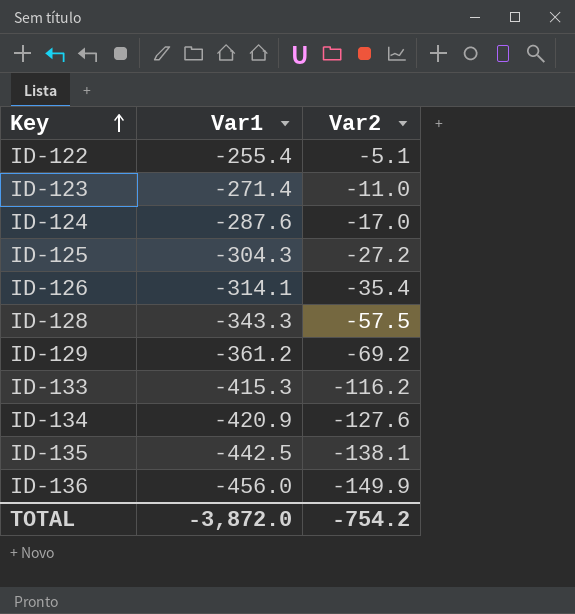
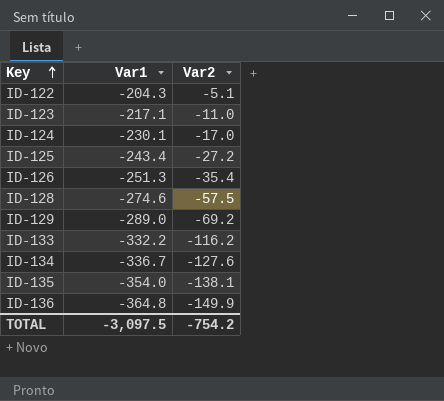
ID-122 | Var1: -255.4 -> -204.3
ID-123 | Var1: -271.4 -> -217.1
ID-124 | Var1: -287.6 -> -230.1
ID-125 | Var1: -304.3 -> -243.4
ID-126 | Var1: -314.1 -> -251.3
ID-128 | Var1: -343.3 -> -274.6
ID-129 | Var1: -361.2 -> -289.0
ID-133 | Var1: -415.3 -> -332.2
ID-134 | Var1: -420.9 -> -336.7
ID-135 | Var1: -442.5 -> -354.0
ID-136 | Var1: -456.0 -> -364.8
TOTAL | Var1: -3,872.0 -> -3,097.5

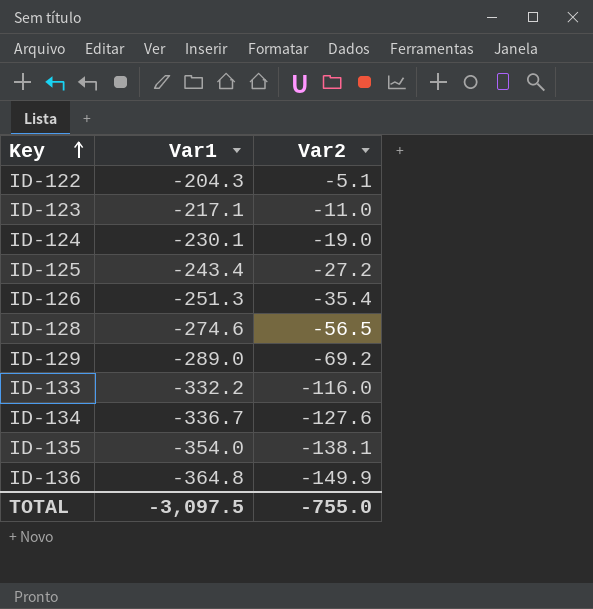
ID-124 | Var2: -17.0 -> -19.0
ID-128 | Var2: -57.5 -> -56.5
ID-133 | Var2: -116.2 -> -116.0
TOTAL | Var2: -754.2 -> -755.0

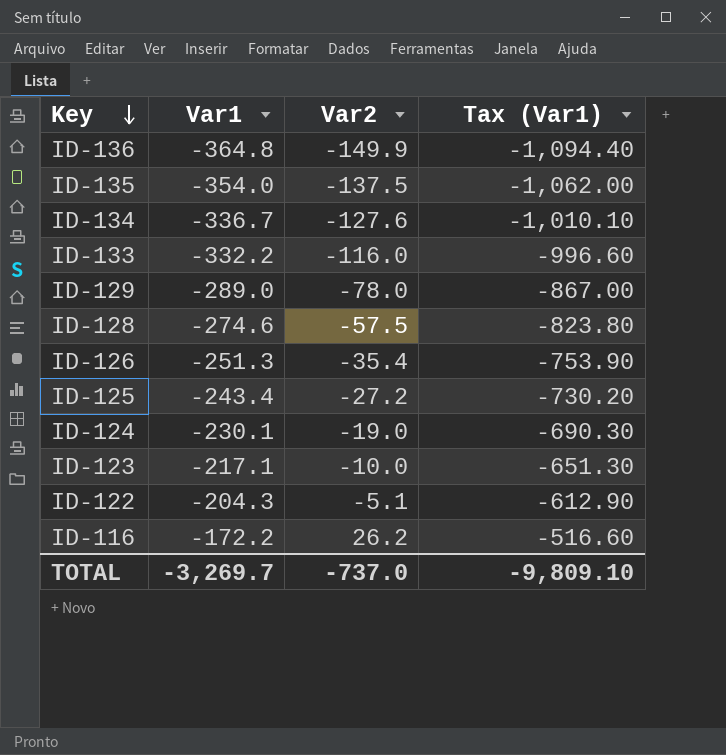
row order: Key ascending -> Key descending
column Tax (Var1) | formula: none -> [Var1] * 3
ID-135 | Var2: -138.1 -> -137.5
ID-129 | Var2: -69.2 -> -78.0
ID-128 | Var2: -56.5 -> -57.5
ID-123 | Var2: -11.0 -> -10.0
row ID-116: none -> -172.2 | 26.2 | -516.60
TOTAL | Var1: -3,097.5 -> -3,269.7
TOTAL | Var2: -755.0 -> -737.0

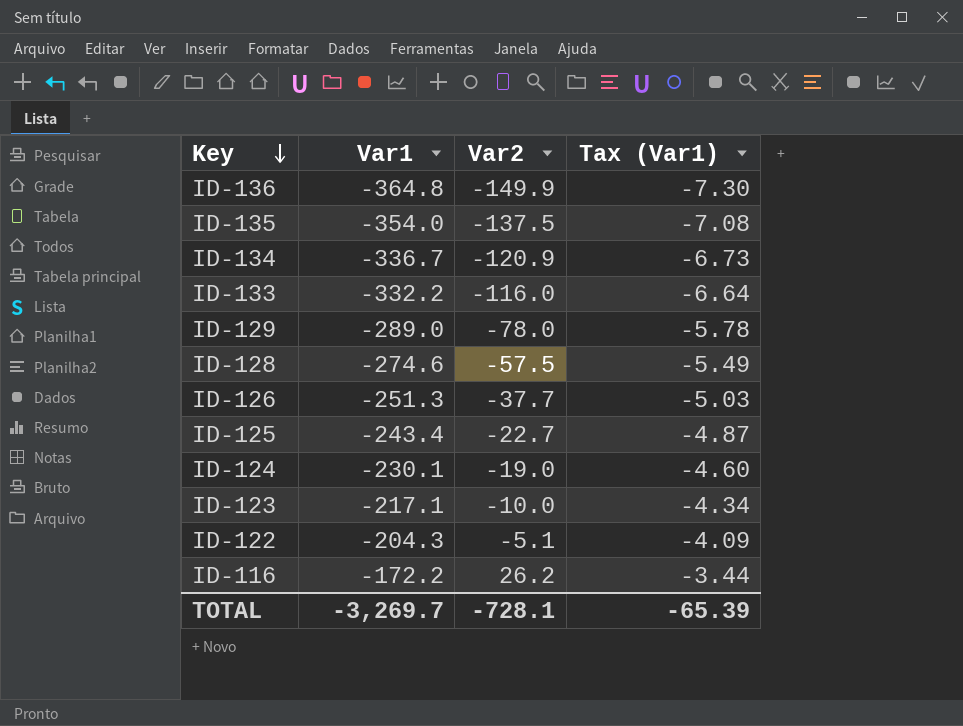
column Tax (Var1) | formula: [Var1] * 3 -> [Var1] * 0.02
ID-134 | Var2: -127.6 -> -120.9
ID-126 | Var2: -35.4 -> -37.7
ID-125 | Var2: -27.2 -> -22.7
TOTAL | Var2: -737.0 -> -728.1
TOTAL | Tax (Var1): -9,809.10 -> -65.39

